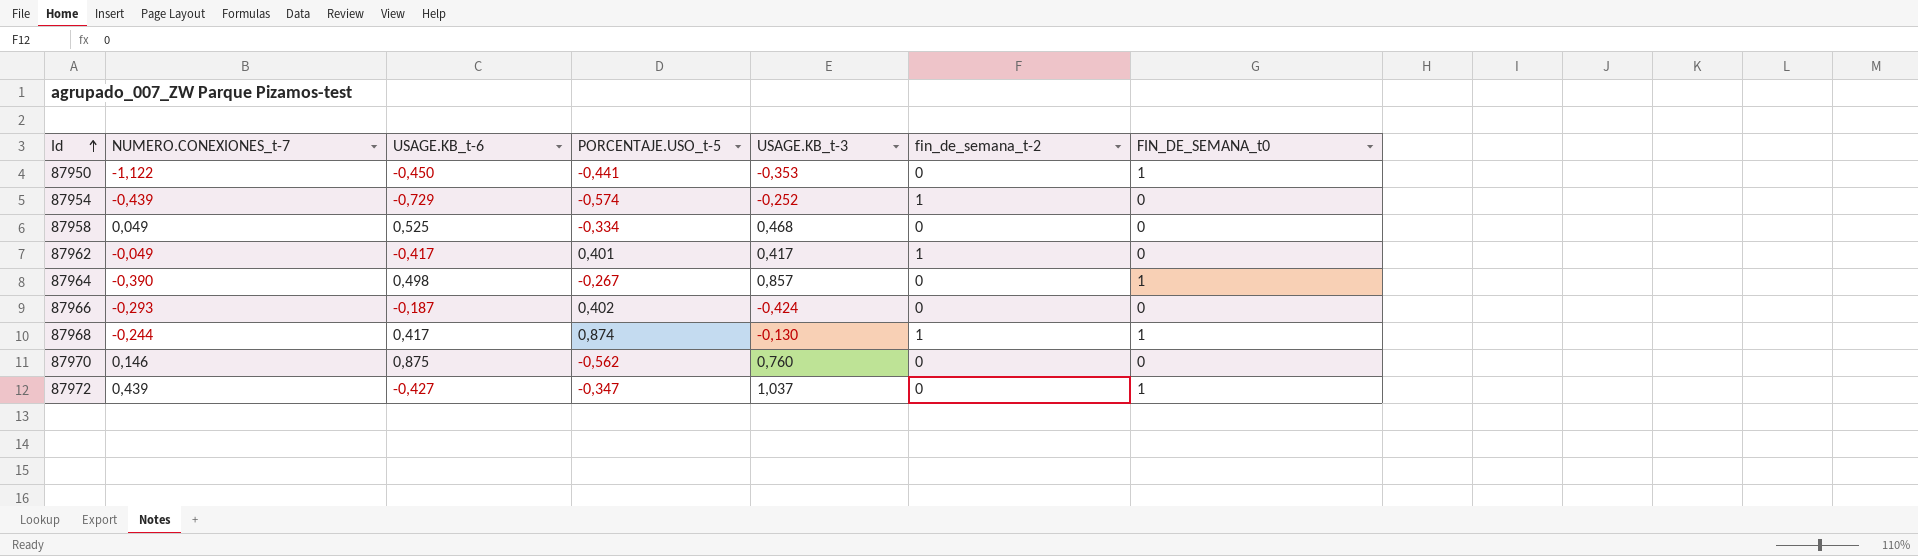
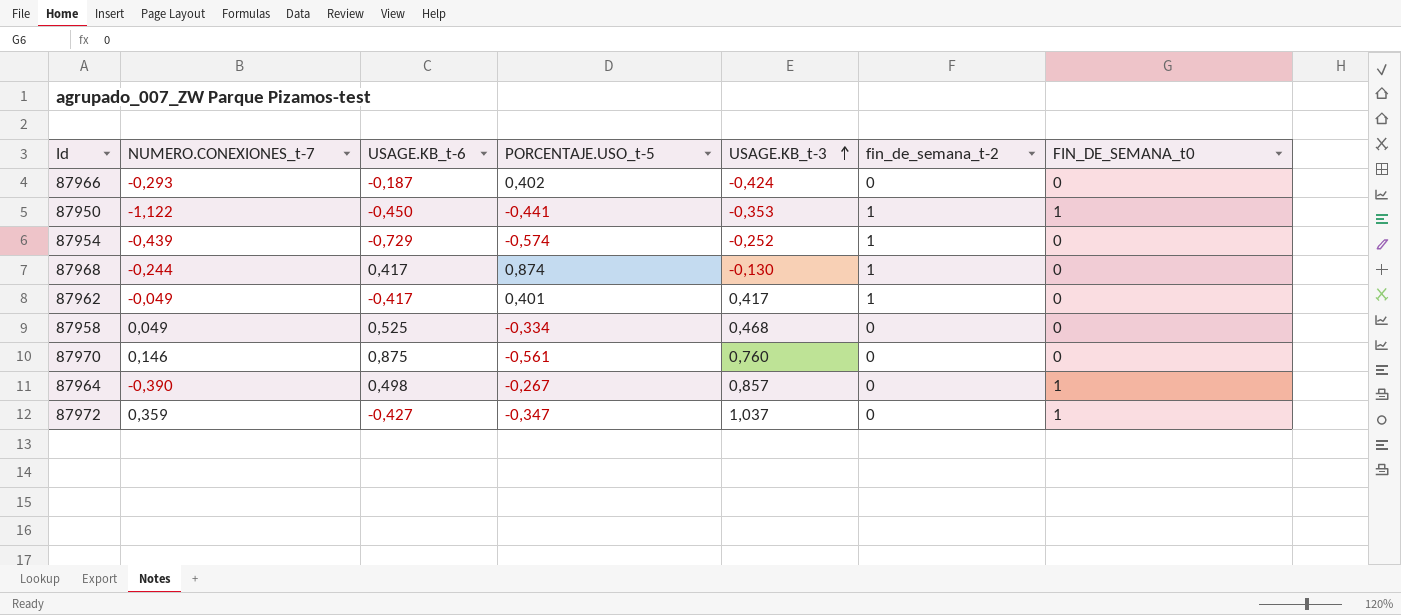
row order: Id ascending -> USAGE.KB_t-3 ascending
87950 | fin_de_semana_t-2: 0 -> 1
87968 | FIN_DE_SEMANA_t0: 1 -> 0
87970 | PORCENTAJE.USO_t-5: -0,562 -> -0,561
87972 | NUMERO.CONEXIONES_t-7: 0,439 -> 0,359

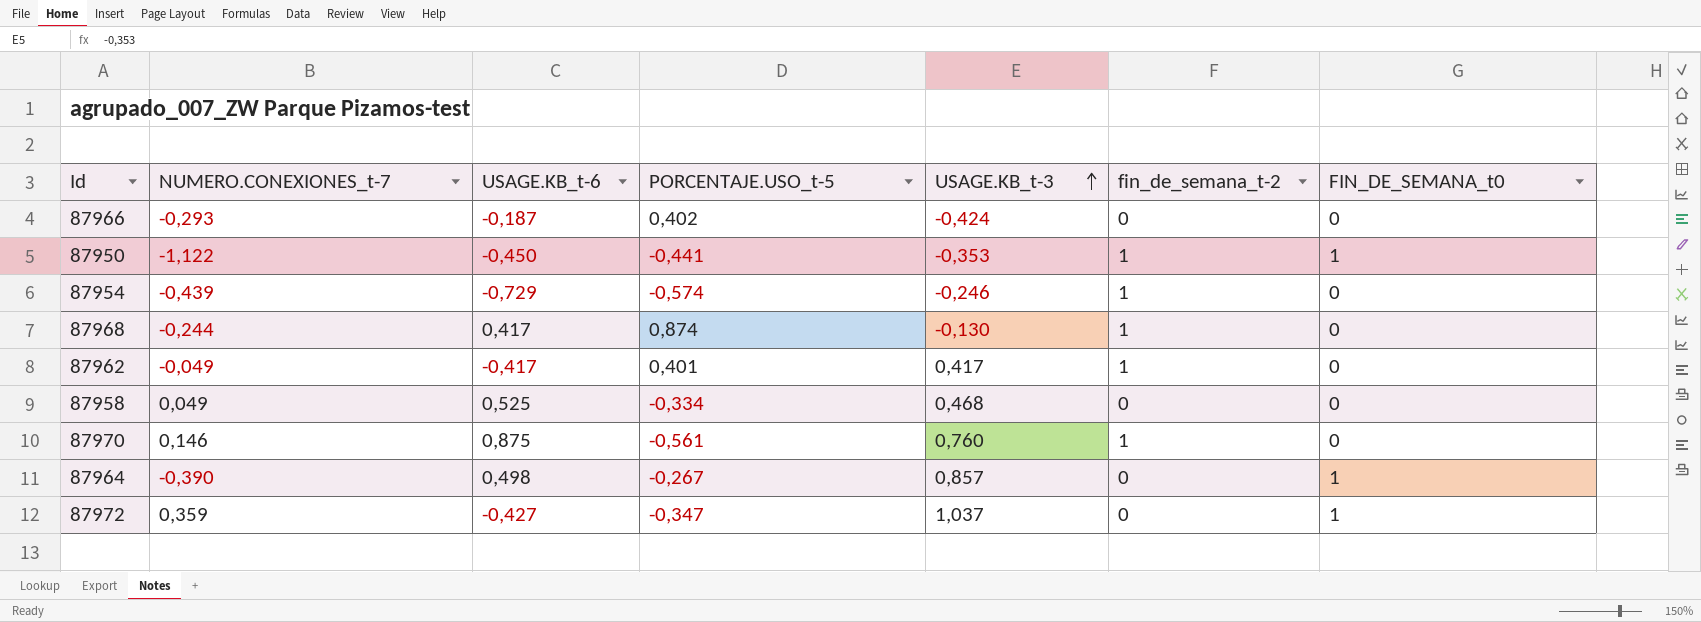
87954 | USAGE.KB_t-3: -0,252 -> -0,246
87970 | fin_de_semana_t-2: 0 -> 1

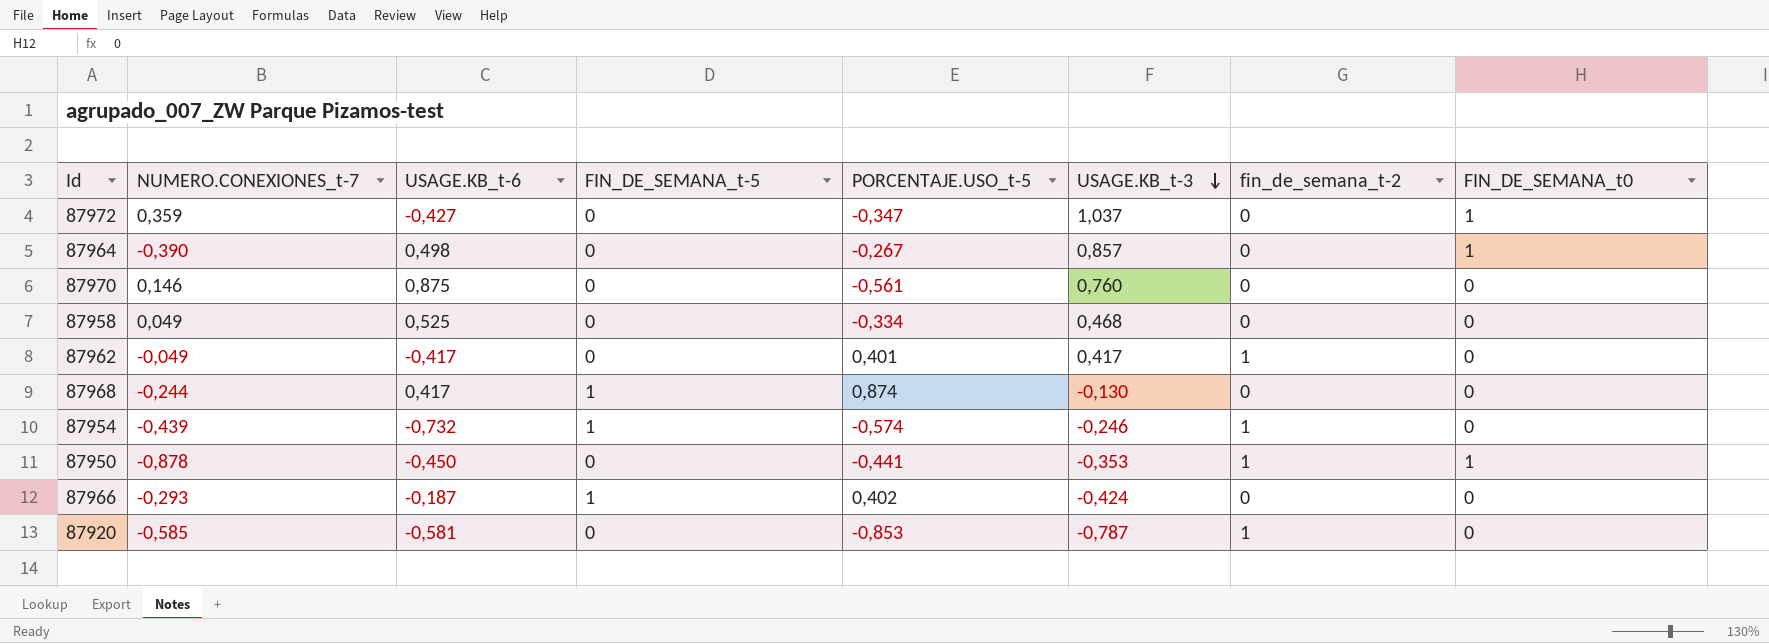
row order: USAGE.KB_t-3 ascending -> USAGE.KB_t-3 descending
column FIN_DE_SEMANA_t-5 | position: none -> 4
87970 | fin_de_semana_t-2: 1 -> 0
87968 | fin_de_semana_t-2: 1 -> 0
87954 | USAGE.KB_t-6: -0,729 -> -0,732
87950 | NUMERO.CONEXIONES_t-7: -1,122 -> -0,878
row 87920: none -> -0,585 | -0,581 | 0 | -0,853 | -0,787 | 1 | 0

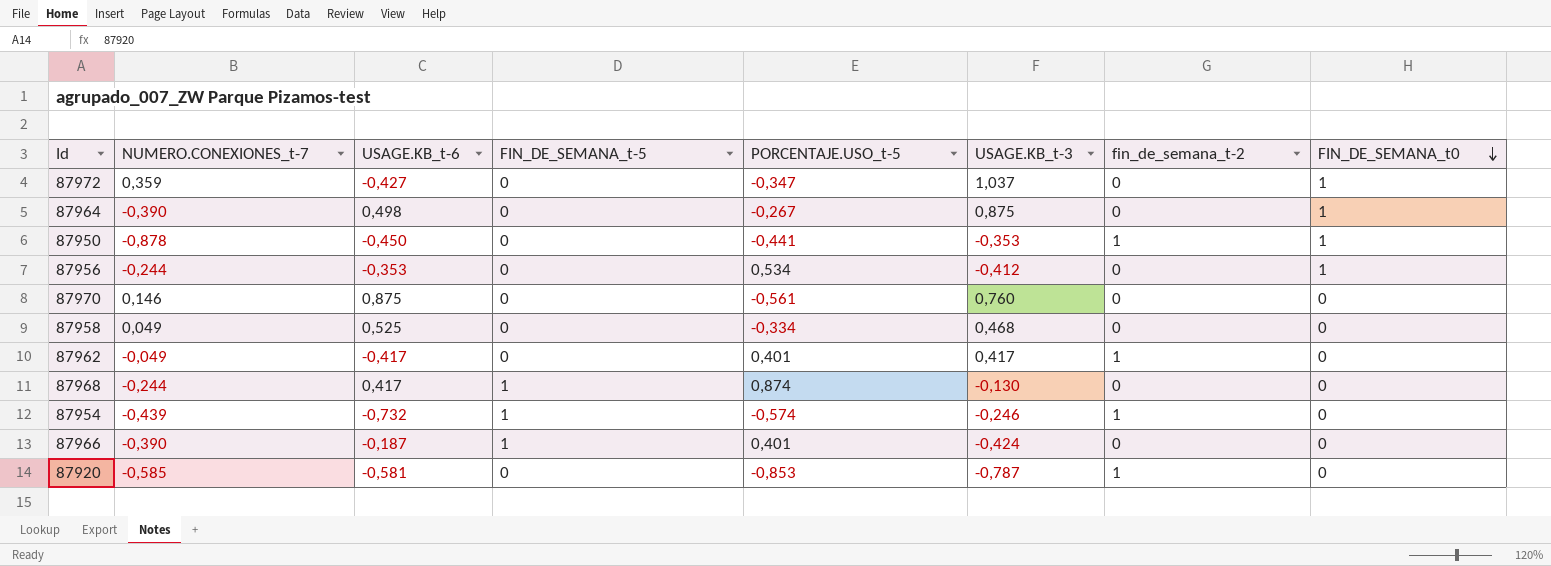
row order: USAGE.KB_t-3 descending -> FIN_DE_SEMANA_t0 descending
87964 | USAGE.KB_t-3: 0,857 -> 0,875
row 87956: none -> -0,244 | -0,353 | 0 | 0,534 | -0,412 | 0 | 1
87966 | NUMERO.CONEXIONES_t-7: -0,293 -> -0,390
87966 | PORCENTAJE.USO_t-5: 0,402 -> 0,401

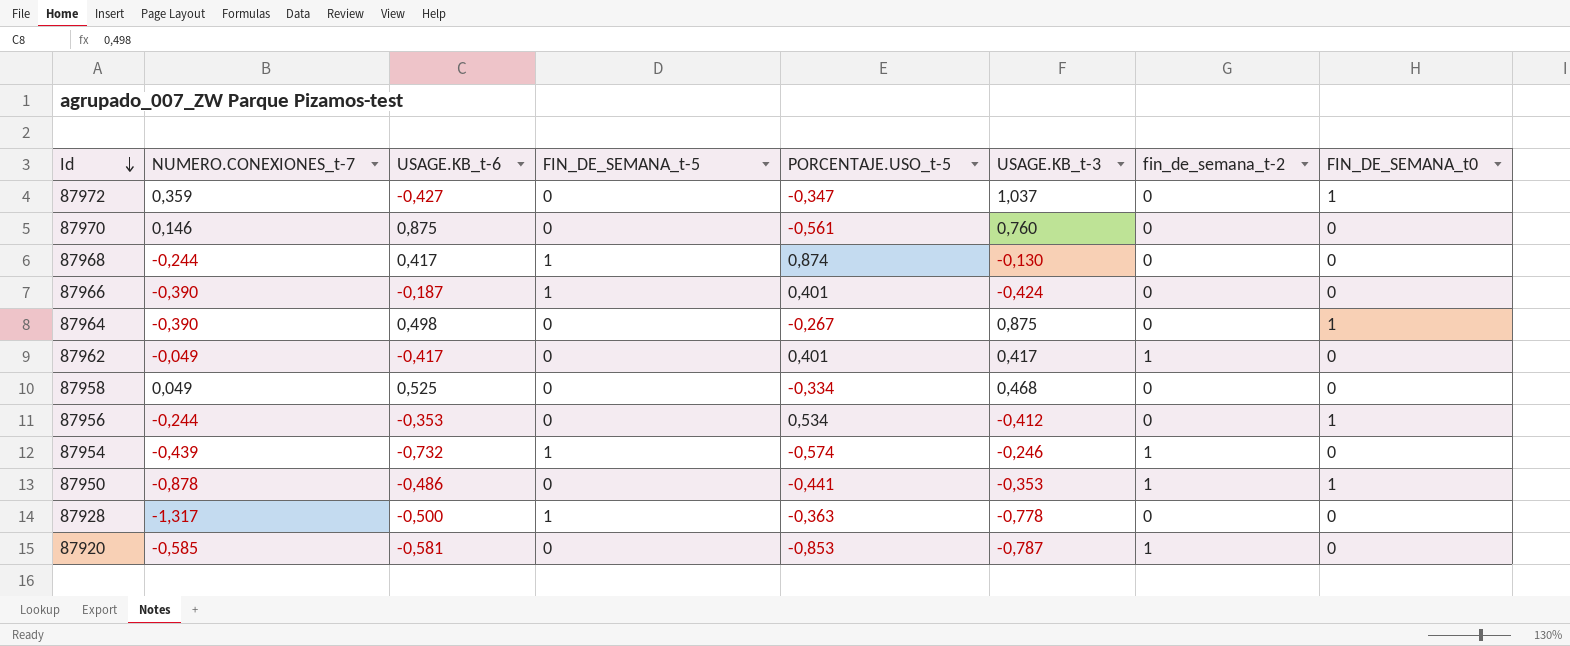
row order: FIN_DE_SEMANA_t0 descending -> Id descending
87950 | USAGE.KB_t-6: -0,450 -> -0,486
row 87928: none -> -1,317 | -0,500 | 1 | -0,363 | -0,778 | 0 | 0

